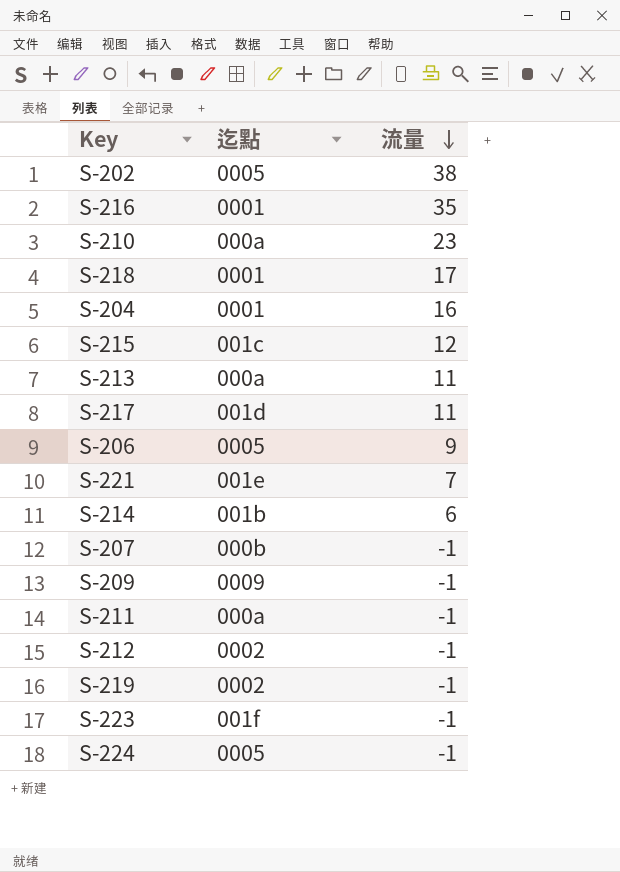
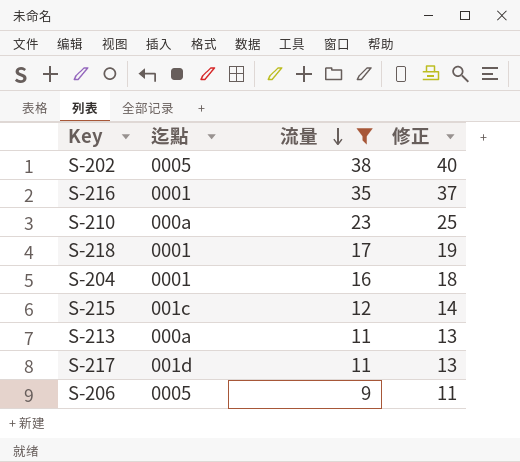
filter: none -> 流量 >= 9
column 修正 | formula: none -> [流量] + 2

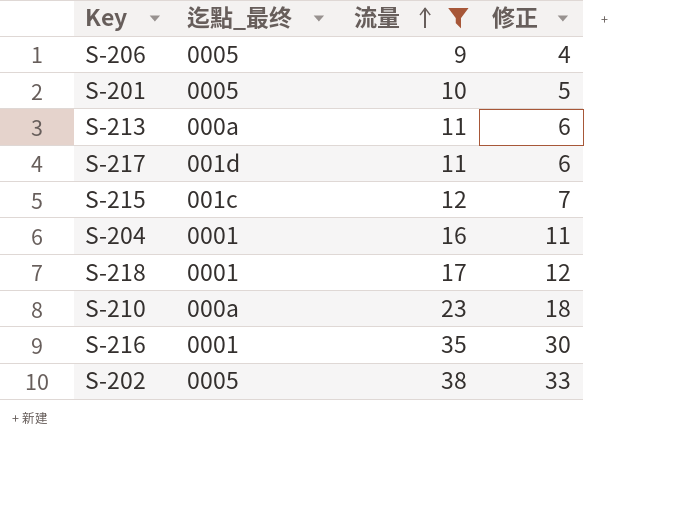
row order: 流量 descending -> 流量 ascending
column name: 迄點 -> 迄點_最终
column 修正 | formula: [流量] + 2 -> [流量] - 5
row S-201: none -> 0005 | 10 | 5

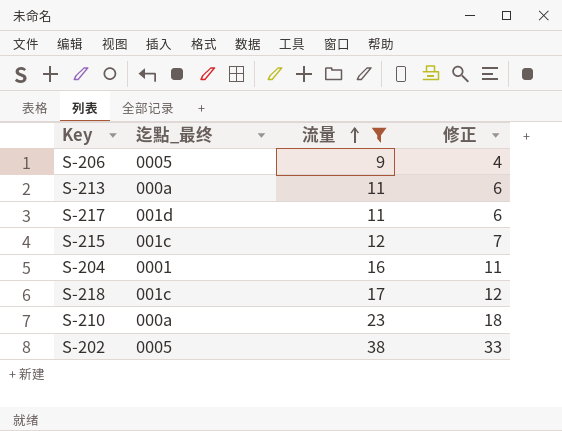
row S-201: 0005 | 10 | 5 -> none
row S-216: 0001 | 35 | 30 -> none
S-218 | 迄點_最终: 0001 -> 001c

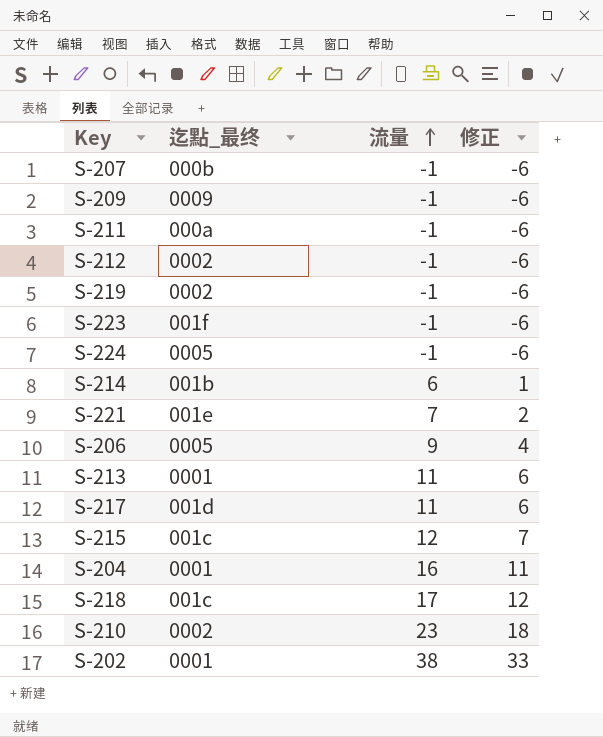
filter: 流量 >= 9 -> none
S-213 | 迄點_最终: 000a -> 0001
S-210 | 迄點_最终: 000a -> 0002
S-202 | 迄點_最终: 0005 -> 0001

